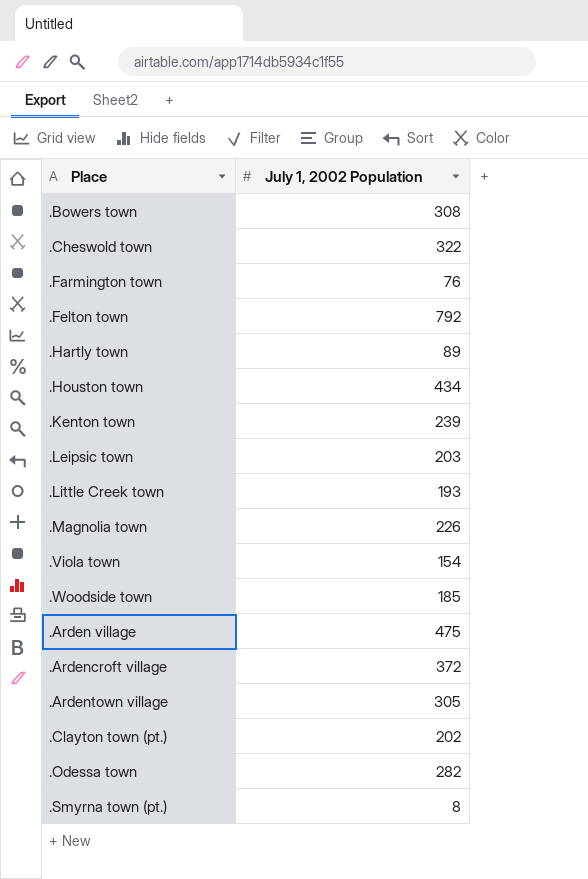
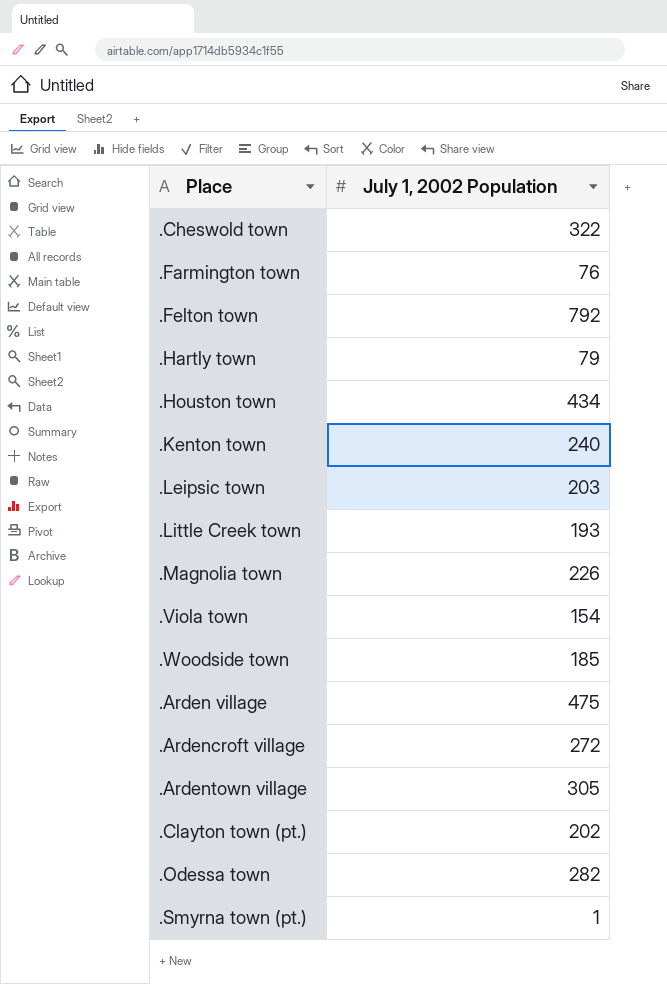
row .Bowers town: 308 -> none
.Hartly town | July 1, 2002 Population: 89 -> 79
.Kenton town | July 1, 2002 Population: 239 -> 240
.Ardencroft village | July 1, 2002 Population: 372 -> 272
.Smyrna town (pt.) | July 1, 2002 Population: 8 -> 1

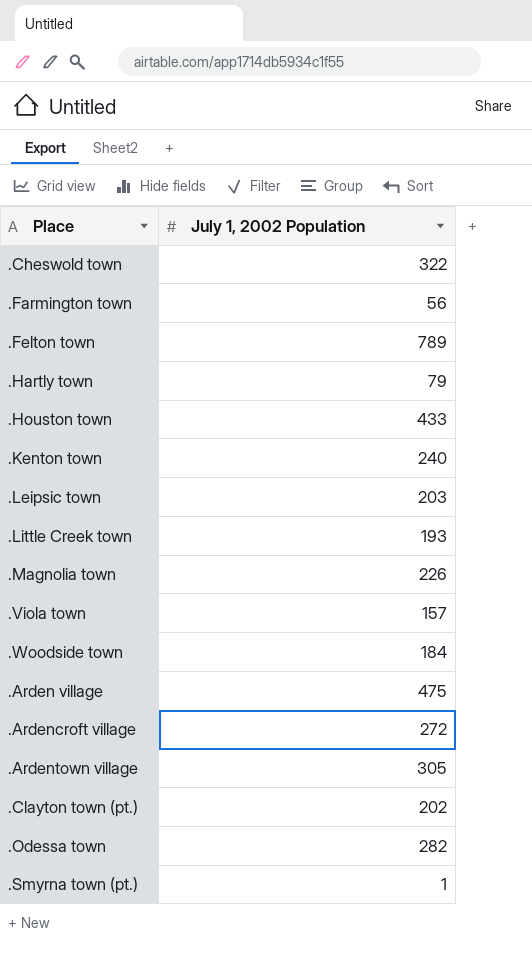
.Farmington town | July 1, 2002 Population: 76 -> 56
.Felton town | July 1, 2002 Population: 792 -> 789
.Houston town | July 1, 2002 Population: 434 -> 433
.Viola town | July 1, 2002 Population: 154 -> 157
.Woodside town | July 1, 2002 Population: 185 -> 184

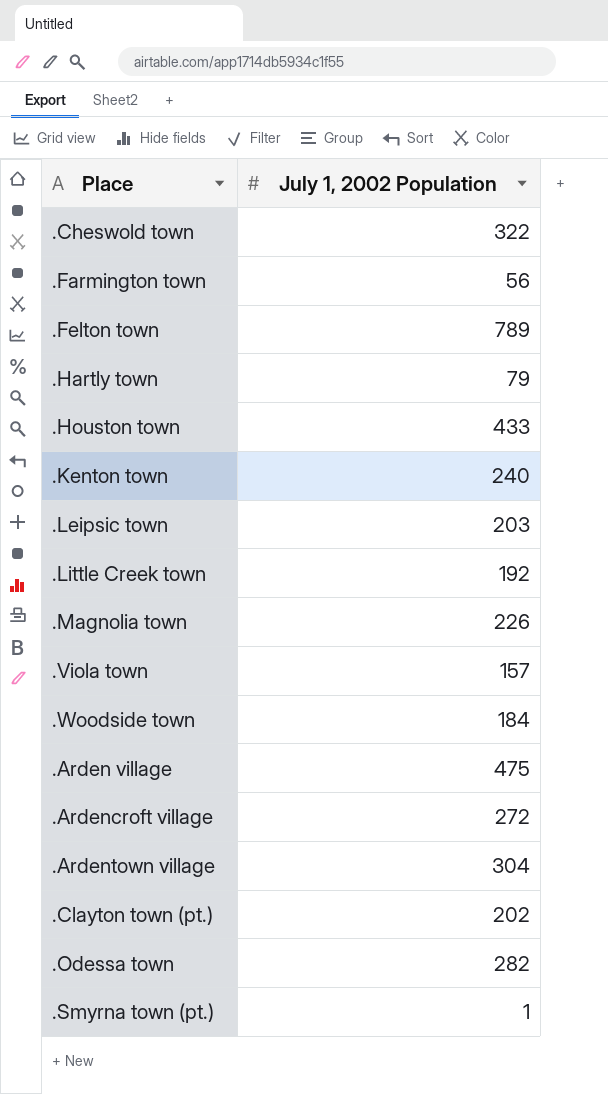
.Little Creek town | July 1, 2002 Population: 193 -> 192
.Ardentown village | July 1, 2002 Population: 305 -> 304

